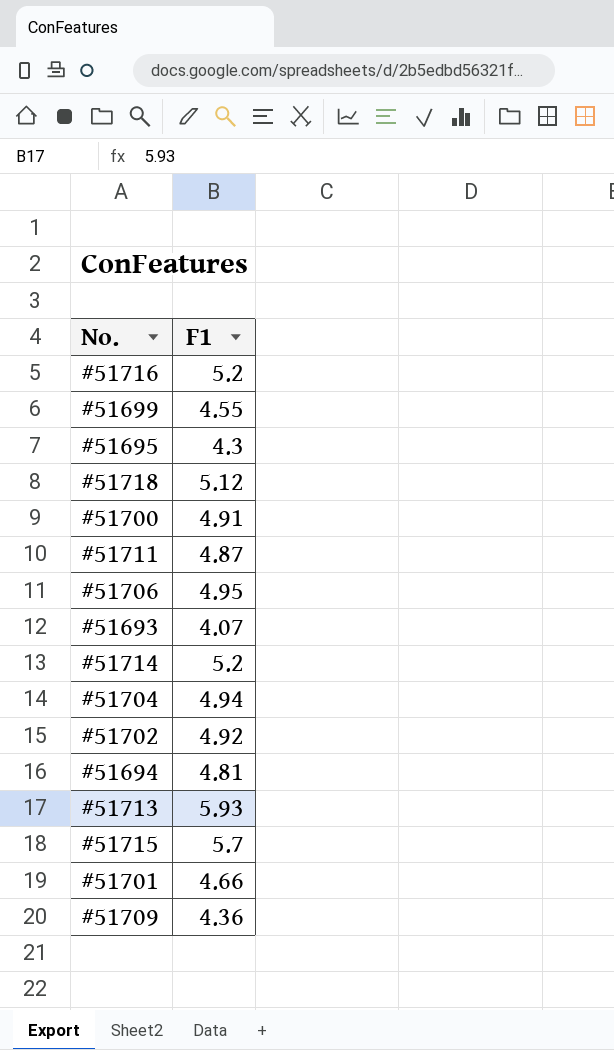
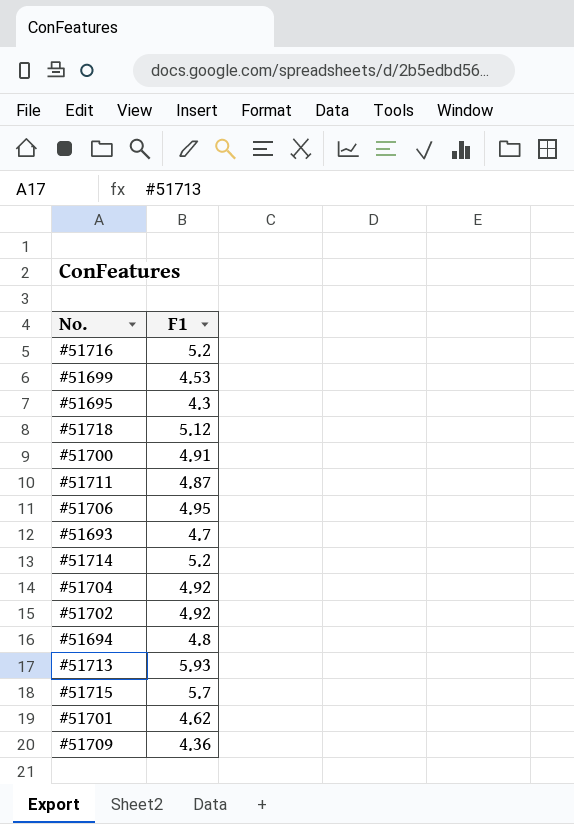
#51699 | F1: 4.55 -> 4.53
#51693 | F1: 4.07 -> 4.7
#51704 | F1: 4.94 -> 4.92
#51694 | F1: 4.81 -> 4.8
#51701 | F1: 4.66 -> 4.62

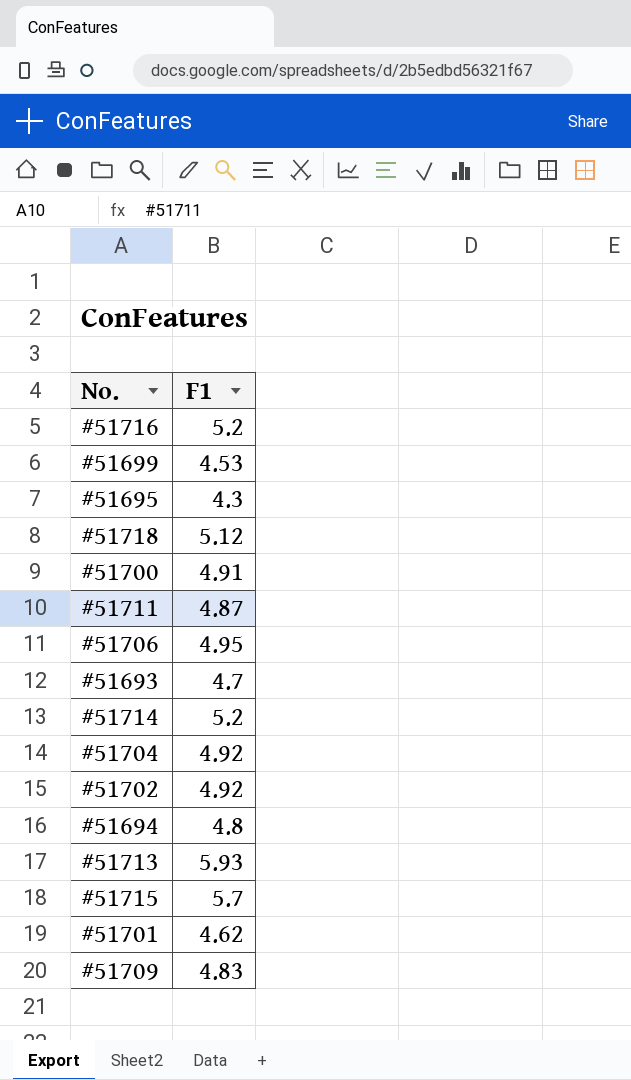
#51709 | F1: 4.36 -> 4.83

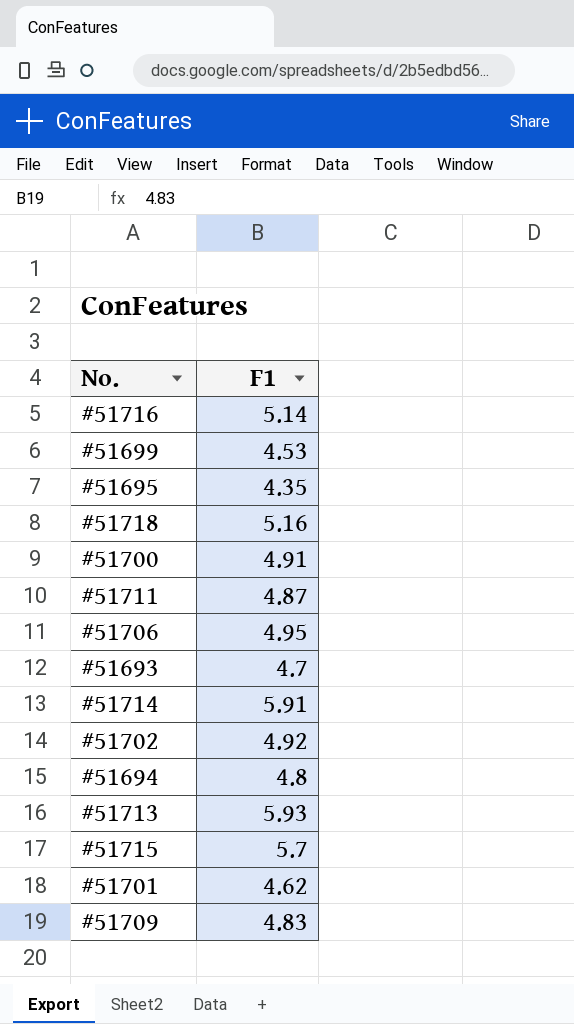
row #51704: 4.92 -> none
#51716 | F1: 5.2 -> 5.14
#51695 | F1: 4.3 -> 4.35
#51718 | F1: 5.12 -> 5.16
#51714 | F1: 5.2 -> 5.91

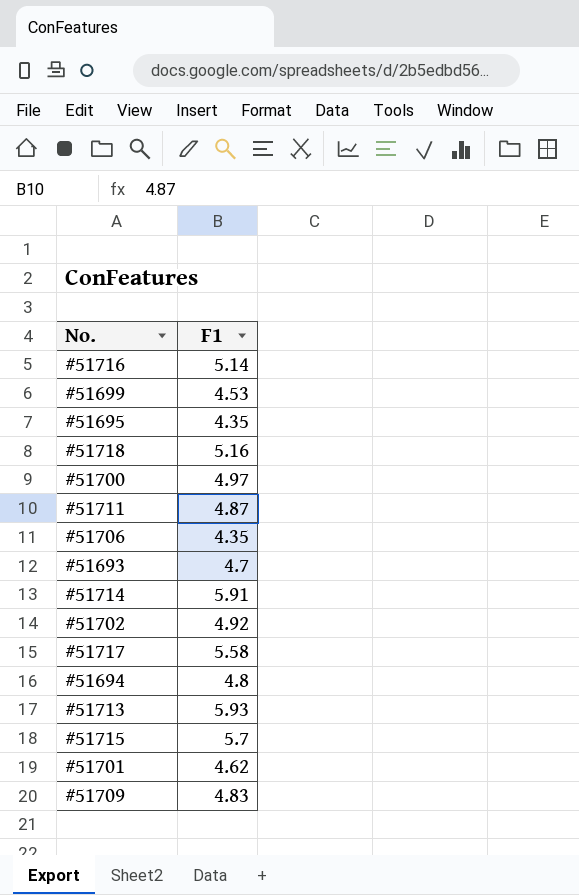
#51700 | F1: 4.91 -> 4.97
#51706 | F1: 4.95 -> 4.35
row #51717: none -> 5.58

